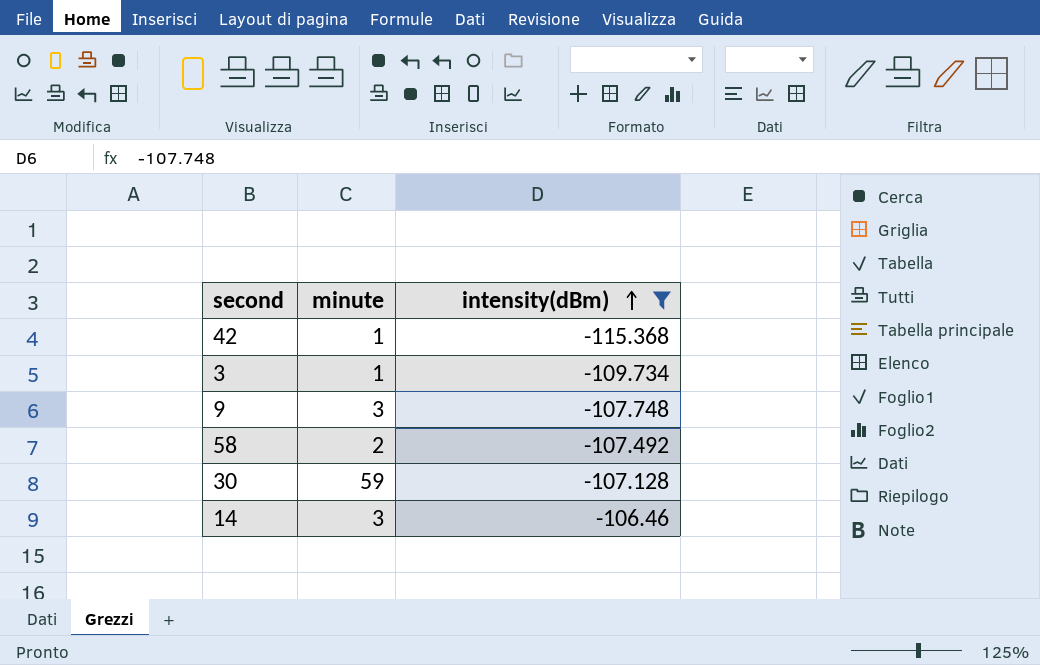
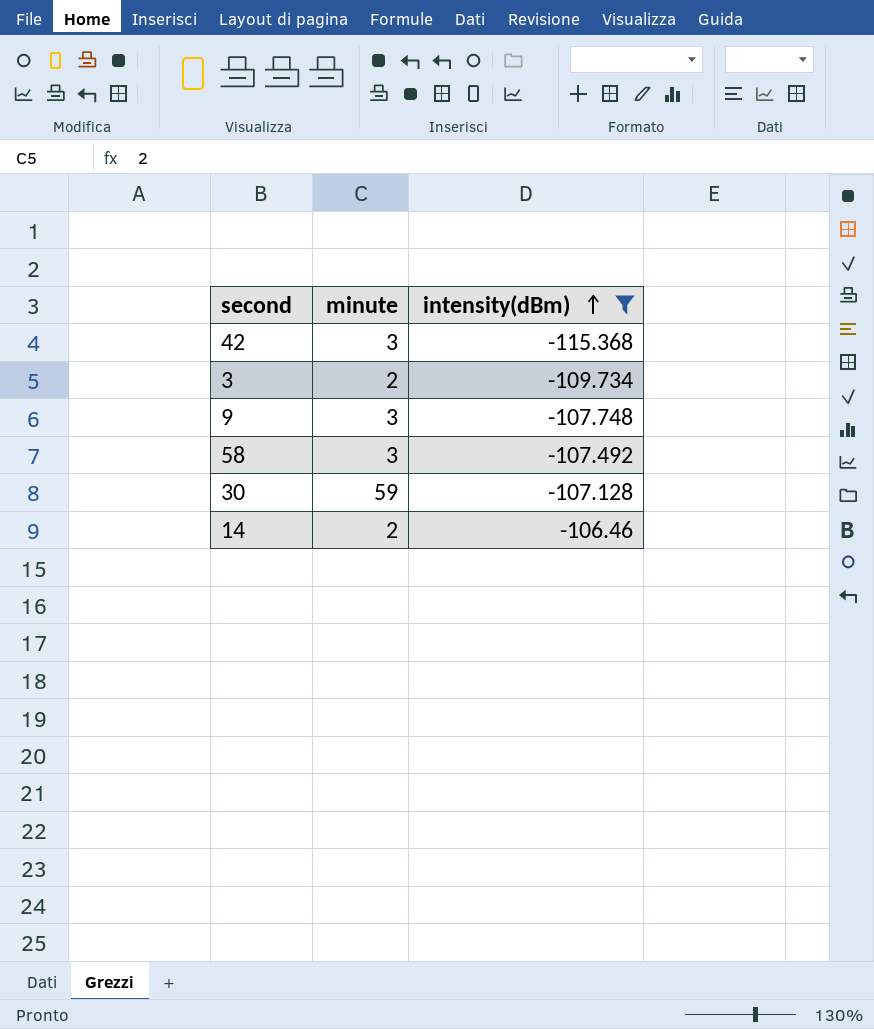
42 | minute: 1 -> 3
3 | minute: 1 -> 2
58 | minute: 2 -> 3
14 | minute: 3 -> 2

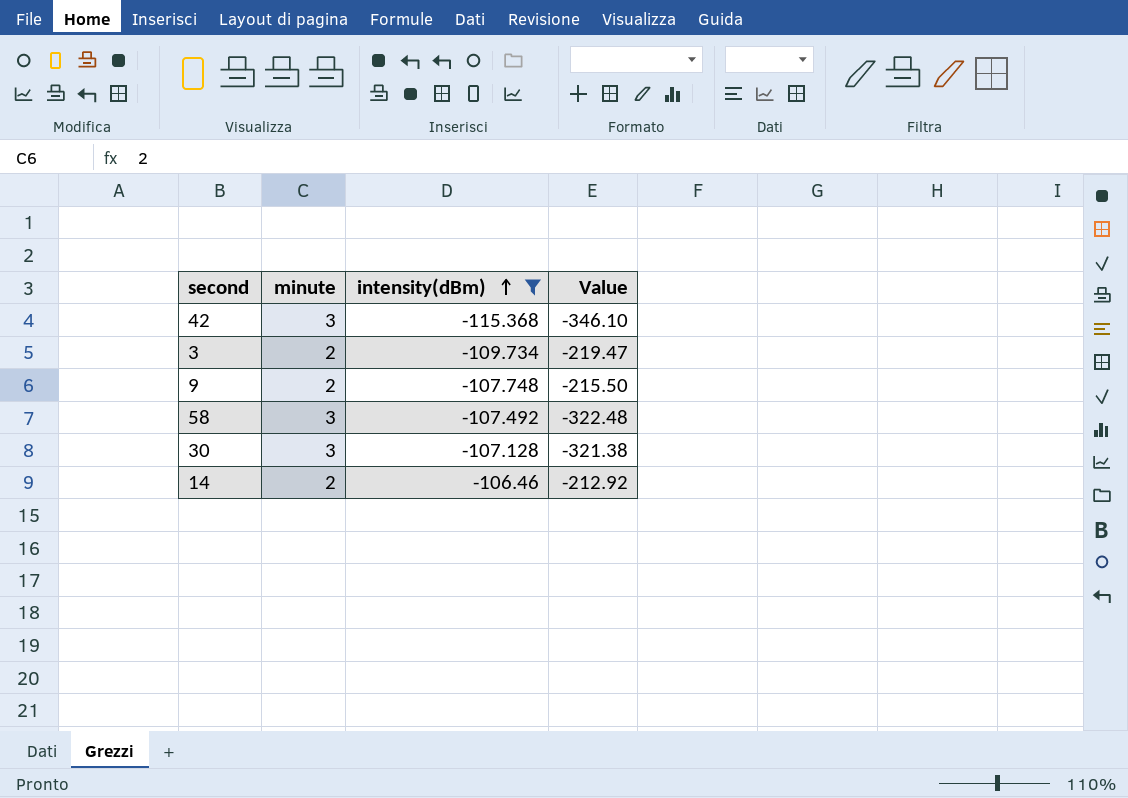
column Value | formula: none -> [minute] * [intensity(dBm)]
9 | minute: 3 -> 2
30 | minute: 59 -> 3

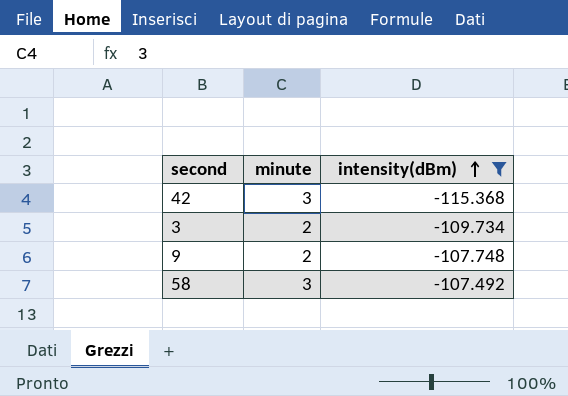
column Value | formula: [minute] * [intensity(dBm)] -> none
row 30: 3 | -107.128 | -321.38 -> none
row 14: 2 | -106.46 | -212.92 -> none

